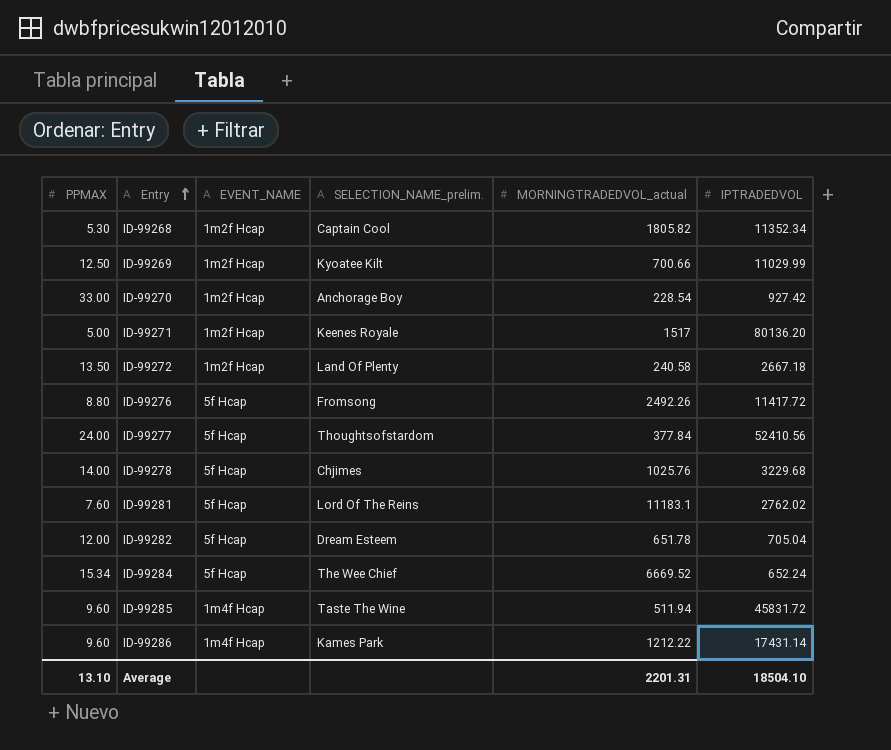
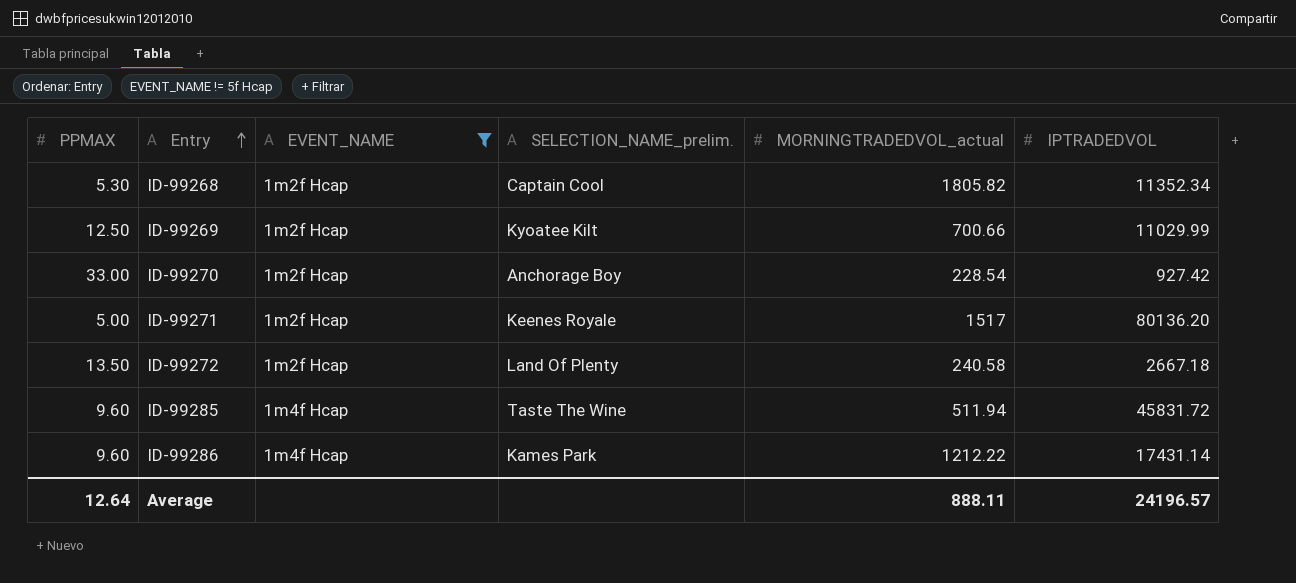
filter: none -> EVENT_NAME != 5f Hcap
Average | PPMAX: 13.10 -> 12.64
Average | MORNINGTRADEDVOL_actual: 2201.31 -> 888.11
Average | IPTRADEDVOL: 18504.10 -> 24196.57

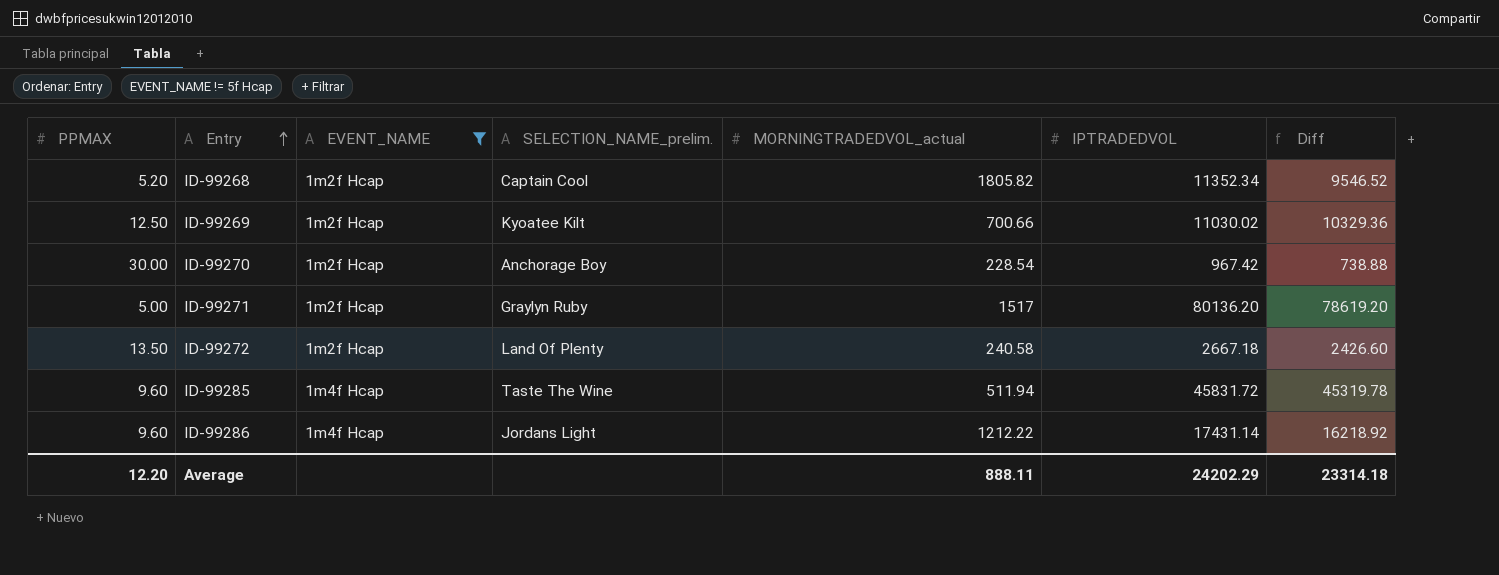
column Diff | formula: none -> [IPTRADEDVOL] - [MORNINGTRADEDVOL_actual]
ID-99268 | PPMAX: 5.30 -> 5.20
ID-99269 | IPTRADEDVOL: 11029.99 -> 11030.02
ID-99270 | PPMAX: 33.00 -> 30.00
ID-99270 | IPTRADEDVOL: 927.42 -> 967.42
ID-99271 | SELECTION_NAME_prelim.: Keenes Royale -> Graylyn Ruby
ID-99286 | SELECTION_NAME_prelim.: Kames Park -> Jordans Light
Average | PPMAX: 12.64 -> 12.20
Average | IPTRADEDVOL: 24196.57 -> 24202.29

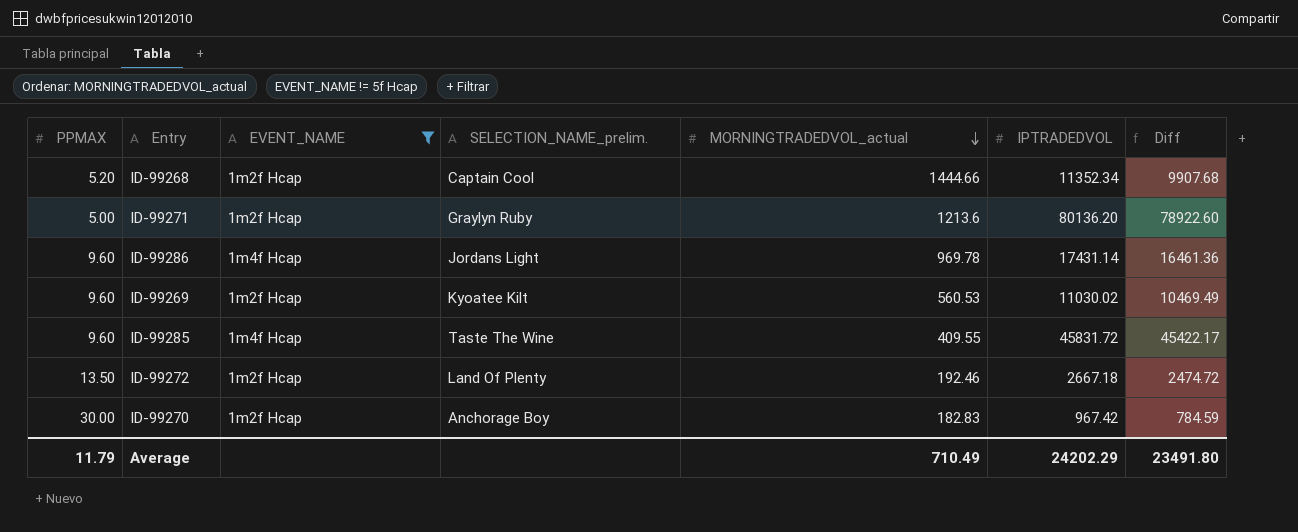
row order: Entry ascending -> MORNINGTRADEDVOL_actual descending
ID-99268 | MORNINGTRADEDVOL_actual: 1805.82 -> 1444.66
ID-99268 | Diff: 9546.52 -> 9907.68
ID-99271 | MORNINGTRADEDVOL_actual: 1517 -> 1213.6
ID-99271 | Diff: 78619.20 -> 78922.60
ID-99286 | MORNINGTRADEDVOL_actual: 1212.22 -> 969.78
ID-99286 | Diff: 16218.92 -> 16461.36
ID-99269 | PPMAX: 12.50 -> 9.60
ID-99269 | MORNINGTRADEDVOL_actual: 700.66 -> 560.53
ID-99269 | Diff: 10329.36 -> 10469.49
ID-99285 | MORNINGTRADEDVOL_actual: 511.94 -> 409.55
ID-99285 | Diff: 45319.78 -> 45422.17
ID-99272 | MORNINGTRADEDVOL_actual: 240.58 -> 192.46
ID-99272 | Diff: 2426.60 -> 2474.72
ID-99270 | MORNINGTRADEDVOL_actual: 228.54 -> 182.83
ID-99270 | Diff: 738.88 -> 784.59
Average | PPMAX: 12.20 -> 11.79
Average | MORNINGTRADEDVOL_actual: 888.11 -> 710.49
Average | Diff: 23314.18 -> 23491.80

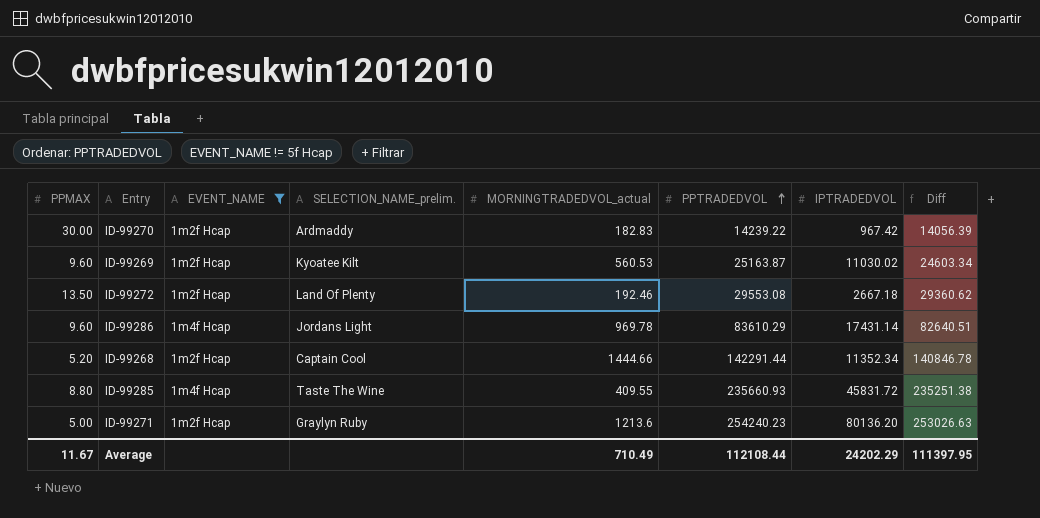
row order: MORNINGTRADEDVOL_actual descending -> PPTRADEDVOL ascending
column PPTRADEDVOL | position: none -> 6
column Diff | formula: [IPTRADEDVOL] - [MORNINGTRADEDVOL_actual] -> [PPTRADEDVOL] - [MORNINGTRADEDVOL_actual]
ID-99270 | SELECTION_NAME_prelim.: Anchorage Boy -> Ardmaddy
ID-99285 | PPMAX: 9.60 -> 8.80
Average | PPMAX: 11.79 -> 11.67
Average | Diff: 23491.80 -> 111397.95

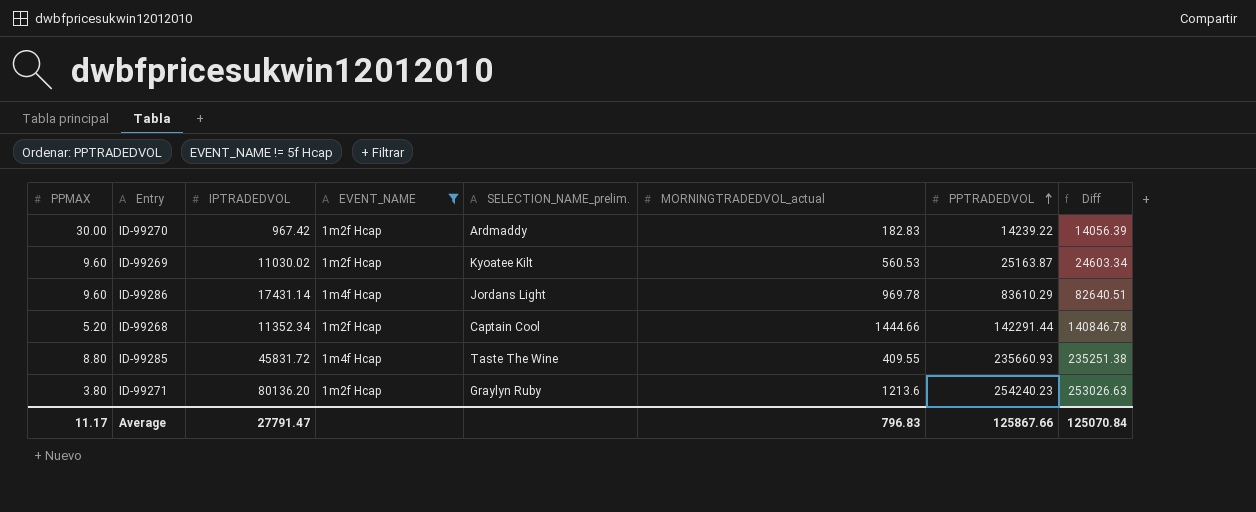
column IPTRADEDVOL | position: 7 -> 3
row ID-99272: 13.50 | 1m2f Hcap | Land Of Plenty | 192.46 | 29553.08 | 2667.18 | 29360.62 -> none
ID-99271 | PPMAX: 5.00 -> 3.80
Average | PPMAX: 11.67 -> 11.17
Average | IPTRADEDVOL: 24202.29 -> 27791.47
Average | MORNINGTRADEDVOL_actual: 710.49 -> 796.83
Average | PPTRADEDVOL: 112108.44 -> 125867.66
Average | Diff: 111397.95 -> 125070.84

